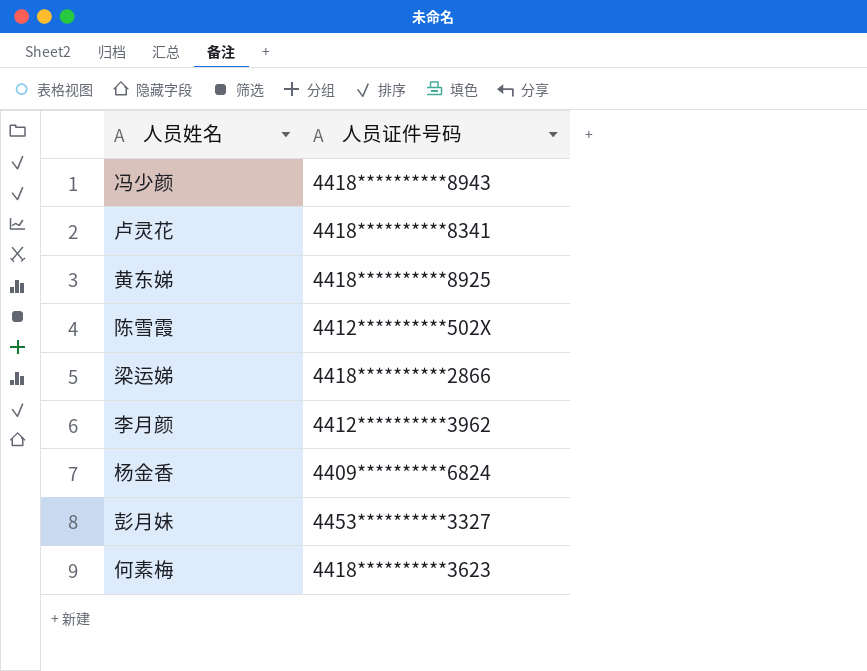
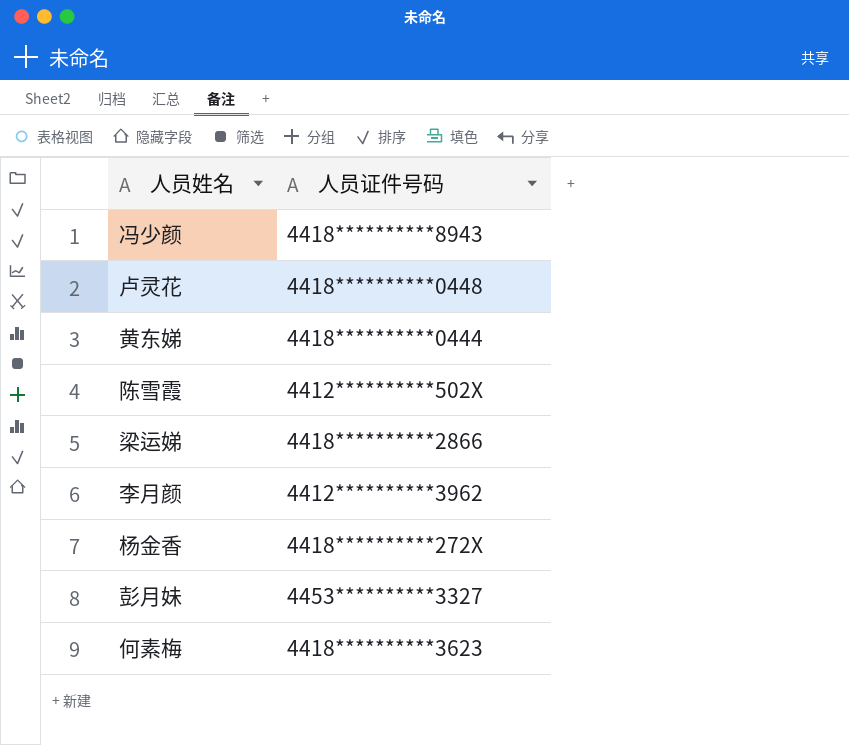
卢灵花 | 人员证件号码: 4418**********8341 -> 4418**********0448
黄东娣 | 人员证件号码: 4418**********8925 -> 4418**********0444
杨金香 | 人员证件号码: 4409**********6824 -> 4418**********272X

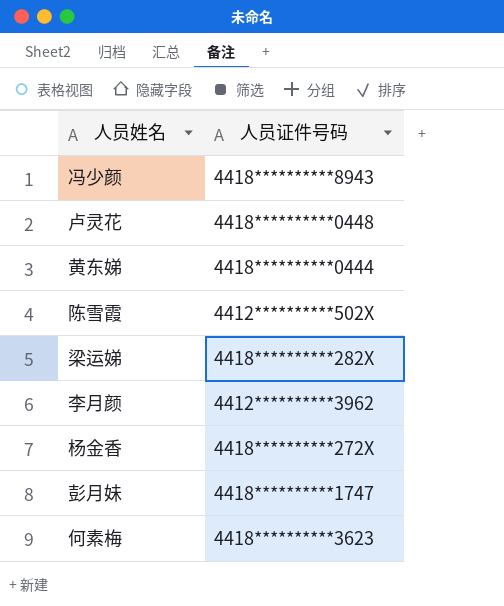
梁运娣 | 人员证件号码: 4418**********2866 -> 4418**********282X
彭月妹 | 人员证件号码: 4453**********3327 -> 4418**********1747

